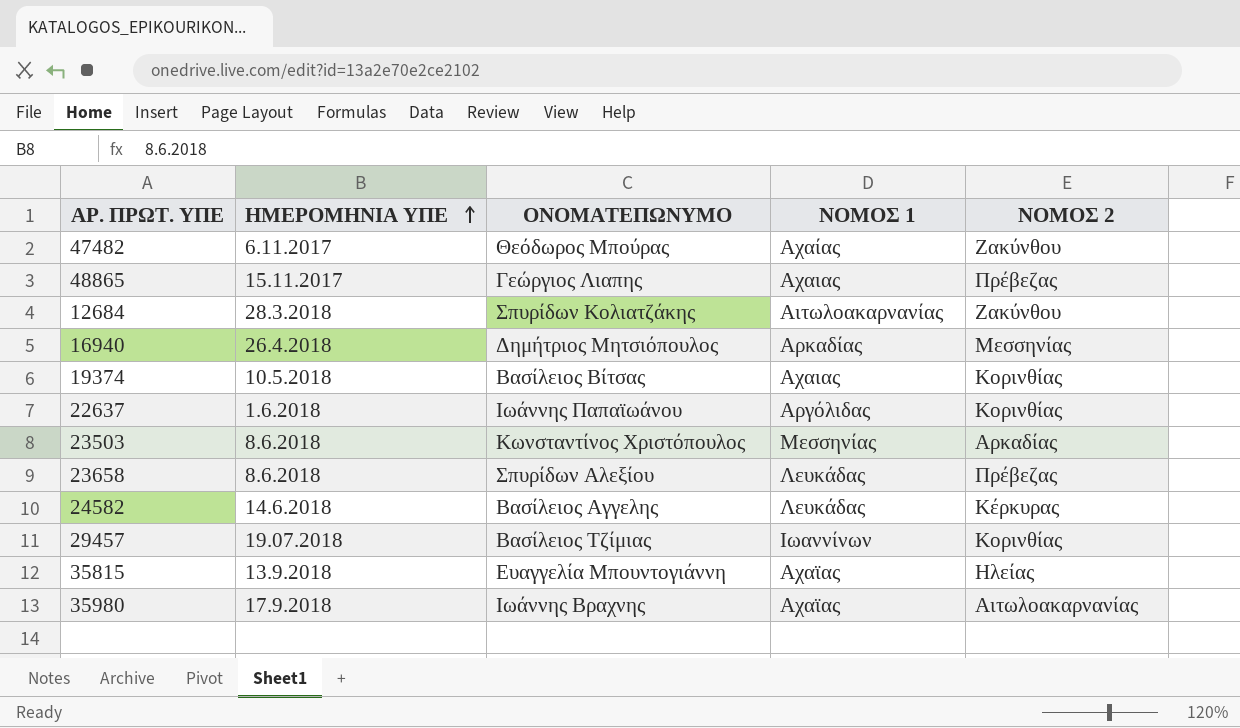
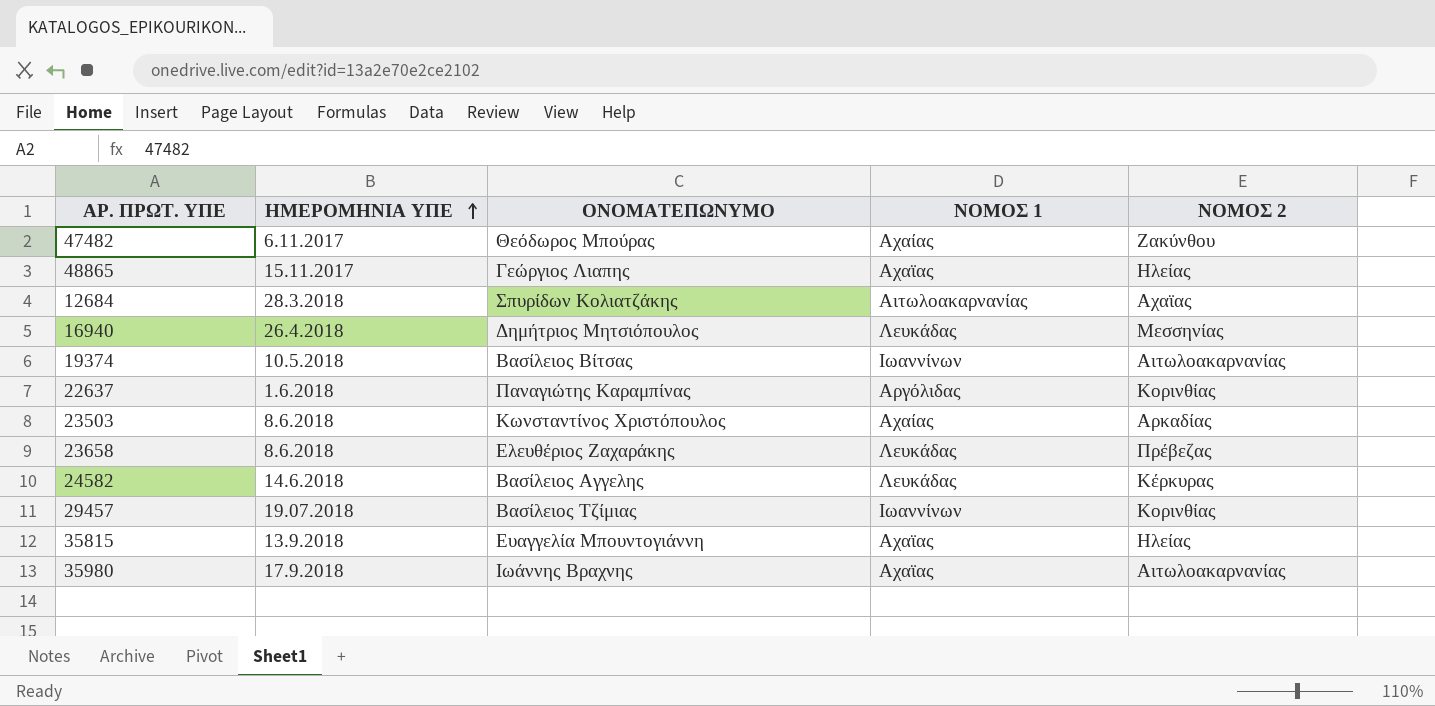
48865 | ΝΟΜΟΣ 1: Αχαιας -> Αχαϊας
48865 | ΝΟΜΟΣ 2: Πρέβεζας -> Ηλείας
12684 | ΝΟΜΟΣ 2: Ζακύνθου -> Αχαϊας
16940 | ΝΟΜΟΣ 1: Αρκαδίας -> Λευκάδας
19374 | ΝΟΜΟΣ 1: Αχαιας -> Ιωαννίνων
19374 | ΝΟΜΟΣ 2: Κορινθίας -> Αιτωλοακαρνανίας
22637 | ΟΝΟΜΑΤΕΠΩΝΥΜΟ: Ιωάννης Παπαϊωάνου -> Παναγιώτης Καραμπίνας
23503 | ΝΟΜΟΣ 1: Μεσσηνίας -> Αχαίας
23658 | ΟΝΟΜΑΤΕΠΩΝΥΜΟ: Σπυρίδων Αλεξίου -> Ελευθέριος Ζαχαράκης

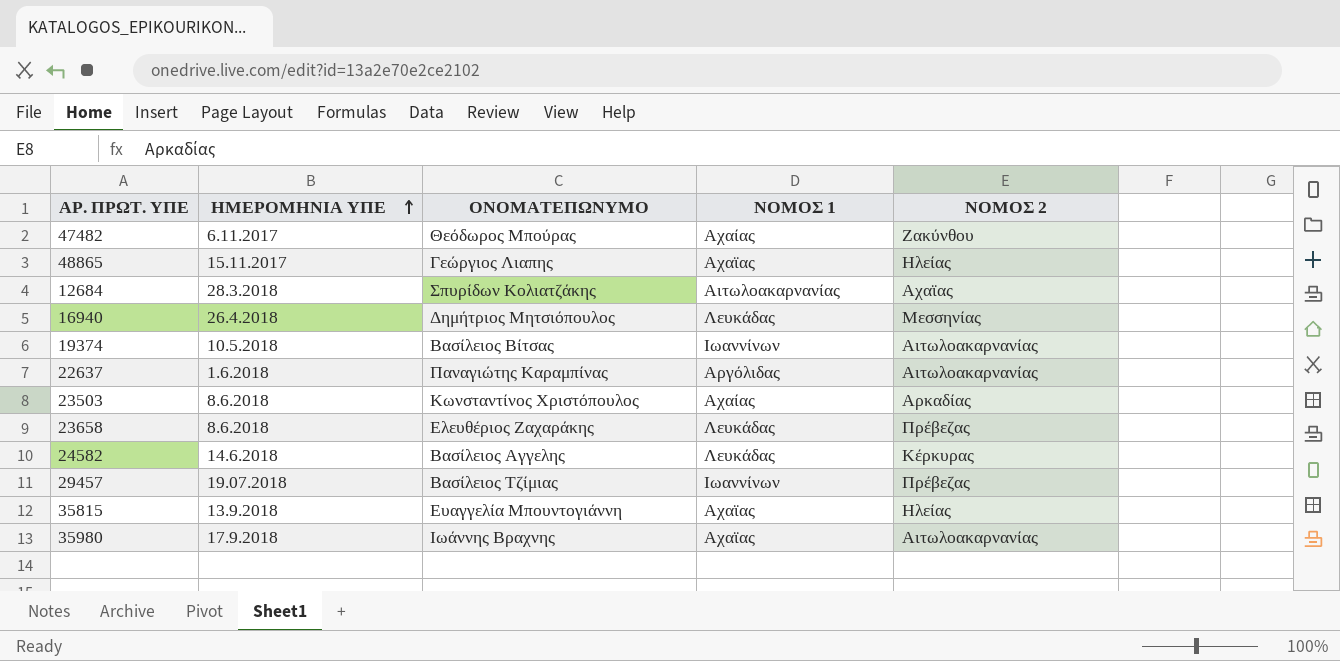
22637 | ΝΟΜΟΣ 2: Κορινθίας -> Αιτωλοακαρνανίας
29457 | ΝΟΜΟΣ 2: Κορινθίας -> Πρέβεζας

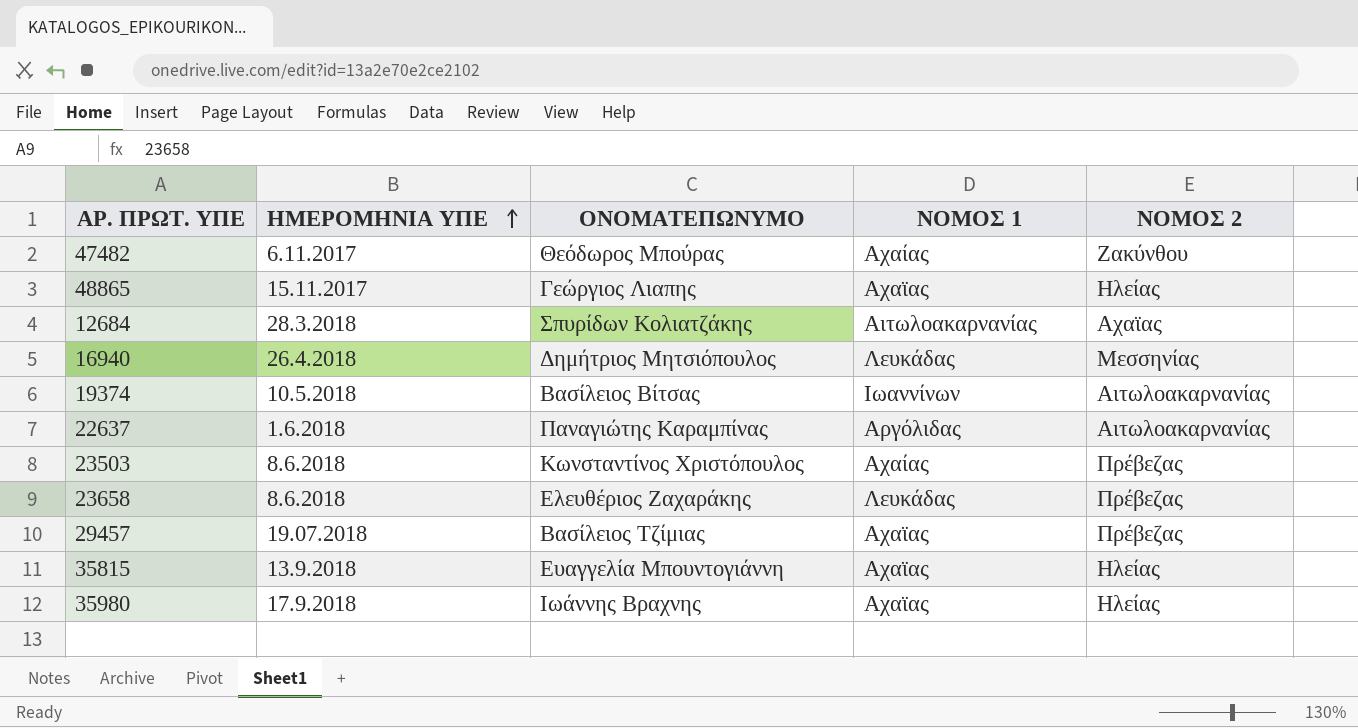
row 24582: 14.6.2018 | Βασίλειος Αγγελης | Λευκάδας | Κέρκυρας -> none
23503 | ΝΟΜΟΣ 2: Αρκαδίας -> Πρέβεζας
29457 | ΝΟΜΟΣ 1: Ιωαννίνων -> Αχαϊας
35980 | ΝΟΜΟΣ 2: Αιτωλοακαρνανίας -> Ηλείας

